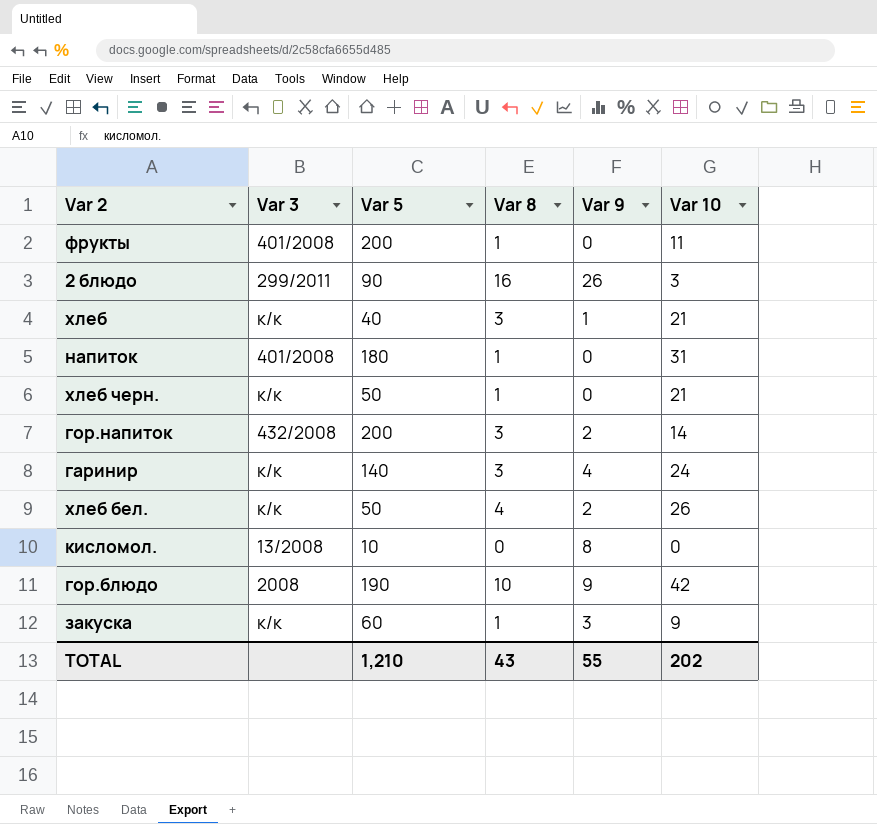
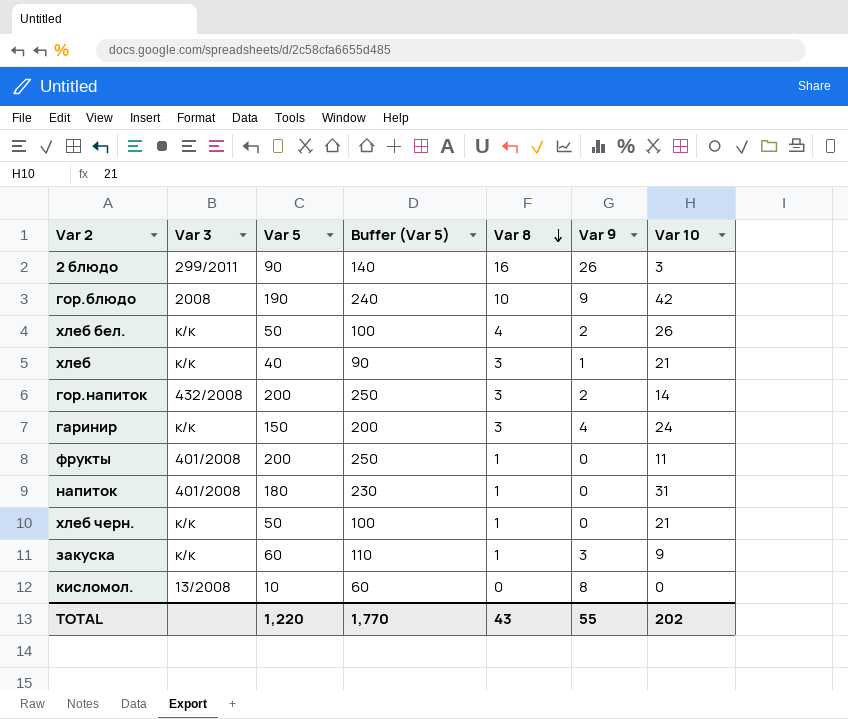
row order: none -> Var 8 descending
column Buffer (Var 5) | formula: none -> [Var 5] + 50
гаринир | Var 5: 140 -> 150
TOTAL | Var 5: 1,210 -> 1,220

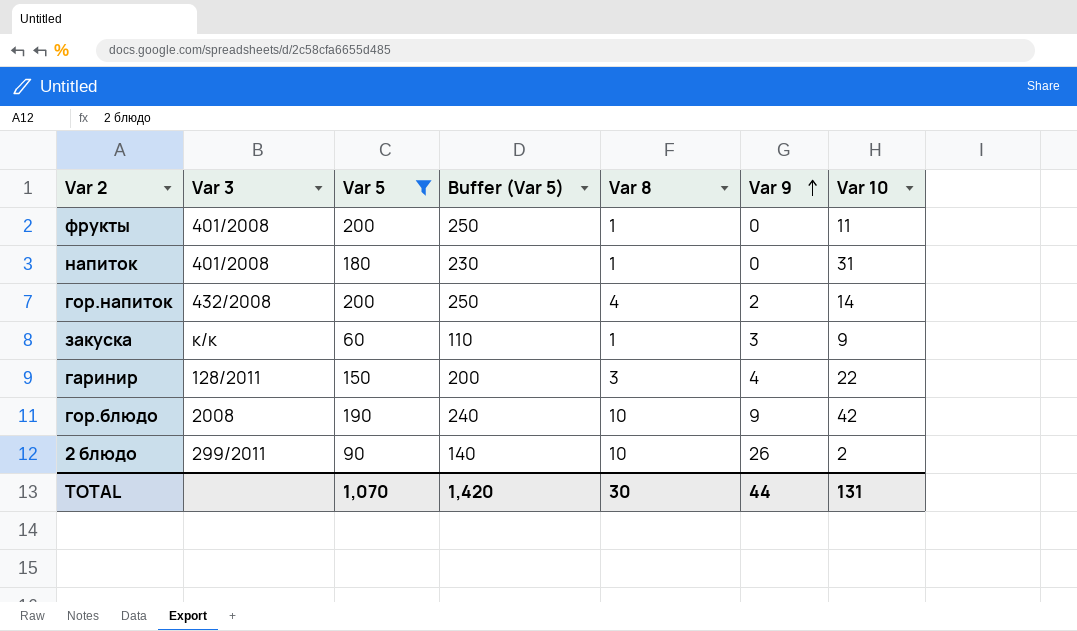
filter: none -> Var 5 >= 60
row order: Var 8 descending -> Var 9 ascending
гор.напиток | Var 8: 3 -> 4
гаринир | Var 3: к/к -> 128/2011
гаринир | Var 10: 24 -> 22
2 блюдо | Var 8: 16 -> 10
2 блюдо | Var 10: 3 -> 2
TOTAL | Var 5: 1,220 -> 1,070
TOTAL | Buffer (Var 5): 1,770 -> 1,420
TOTAL | Var 8: 43 -> 30
TOTAL | Var 9: 55 -> 44
TOTAL | Var 10: 202 -> 131

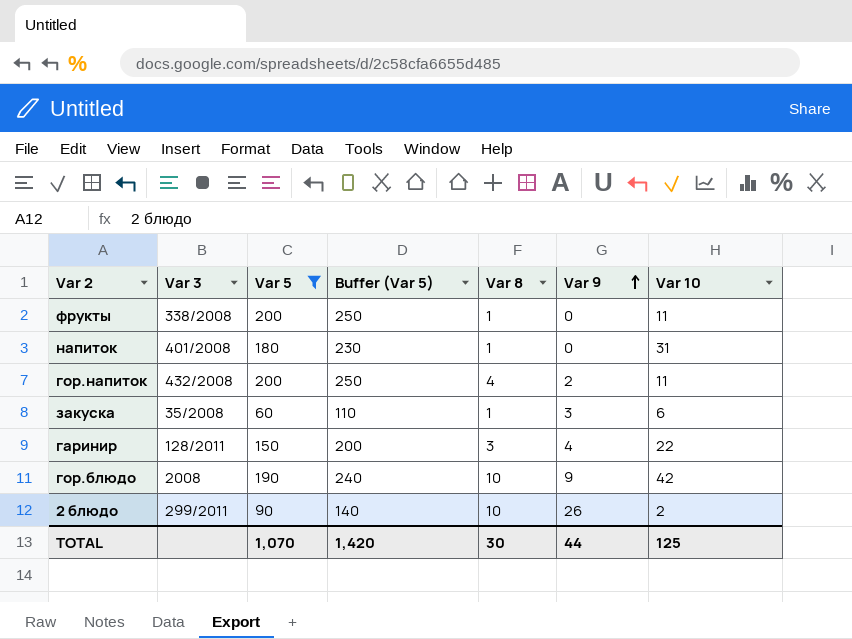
фрукты | Var 3: 401/2008 -> 338/2008
гор.напиток | Var 10: 14 -> 11
закуска | Var 3: к/к -> 35/2008
закуска | Var 10: 9 -> 6
TOTAL | Var 10: 131 -> 125

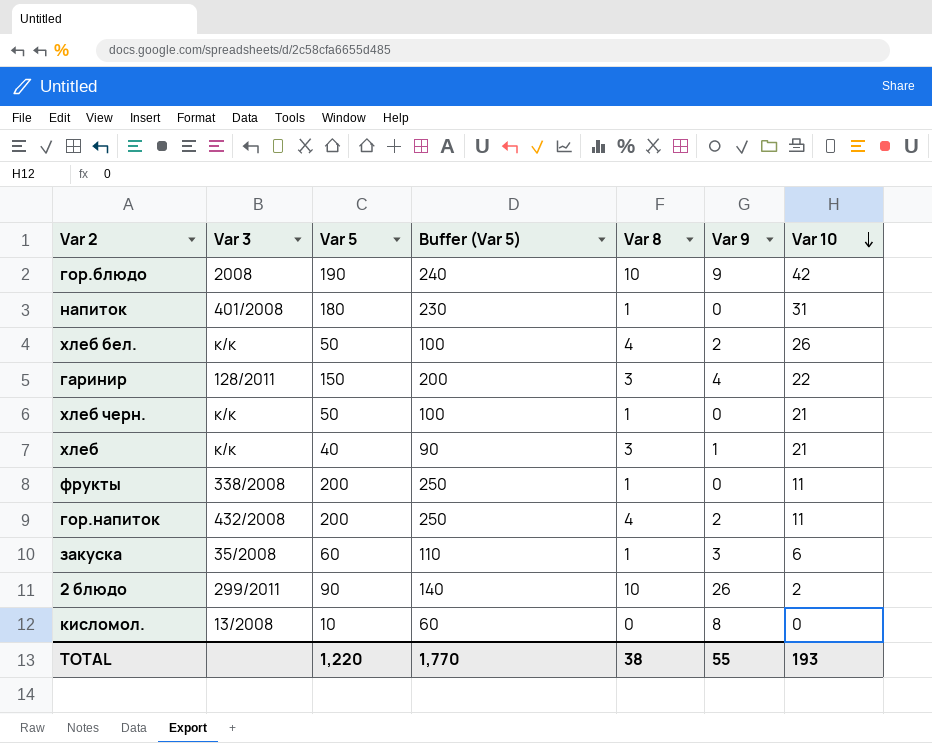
filter: Var 5 >= 60 -> none
row order: Var 9 ascending -> Var 10 descending
TOTAL | Var 5: 1,070 -> 1,220
TOTAL | Buffer (Var 5): 1,420 -> 1,770
TOTAL | Var 8: 30 -> 38
TOTAL | Var 9: 44 -> 55
TOTAL | Var 10: 125 -> 193

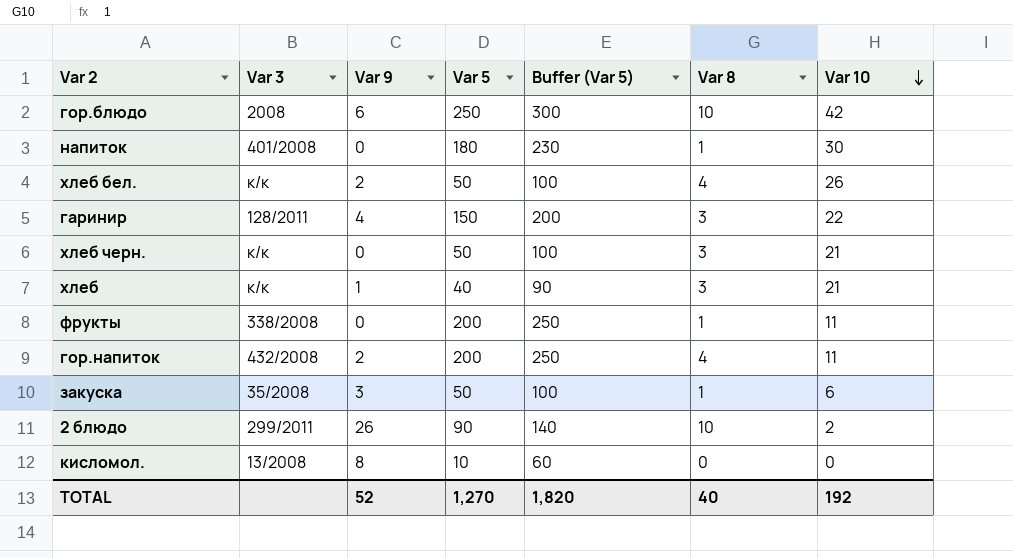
column Var 9 | position: 6 -> 3
гор.блюдо | Var 9: 9 -> 6
гор.блюдо | Var 5: 190 -> 250
гор.блюдо | Buffer (Var 5): 240 -> 300
напиток | Var 10: 31 -> 30
хлеб черн. | Var 8: 1 -> 3
закуска | Var 5: 60 -> 50
закуска | Buffer (Var 5): 110 -> 100
TOTAL | Var 9: 55 -> 52
TOTAL | Var 5: 1,220 -> 1,270
TOTAL | Buffer (Var 5): 1,770 -> 1,820
TOTAL | Var 8: 38 -> 40
TOTAL | Var 10: 193 -> 192

